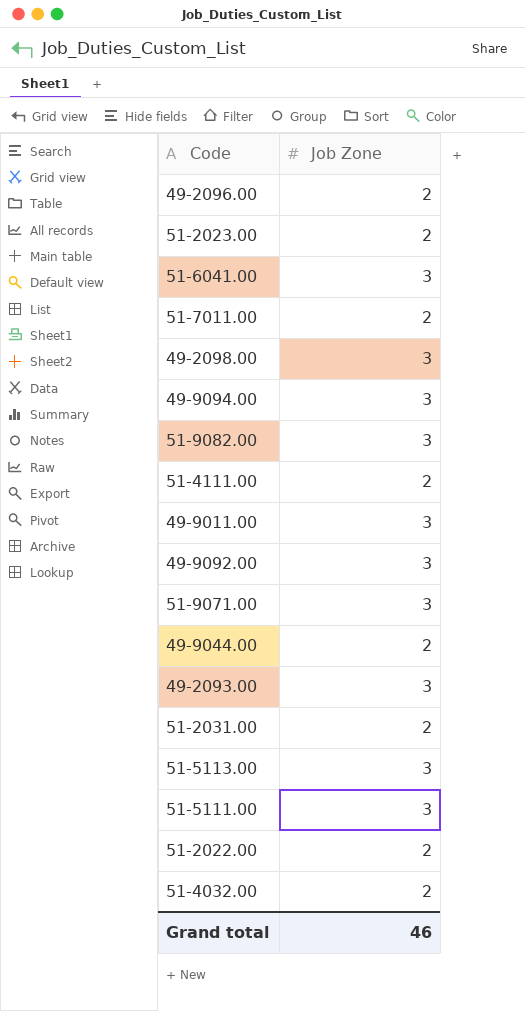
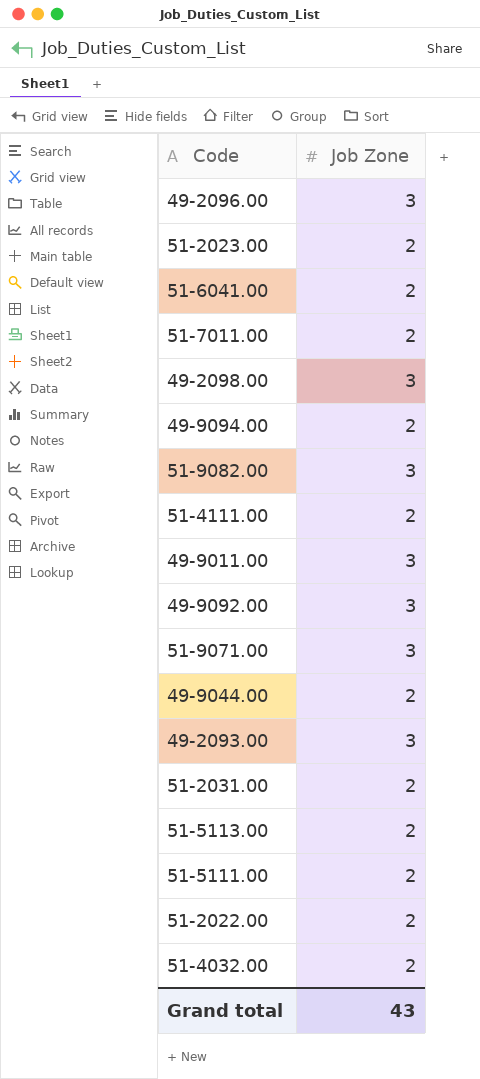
49-2096.00 | Job Zone: 2 -> 3
51-6041.00 | Job Zone: 3 -> 2
49-9094.00 | Job Zone: 3 -> 2
51-5113.00 | Job Zone: 3 -> 2
51-5111.00 | Job Zone: 3 -> 2
Grand total | Job Zone: 46 -> 43

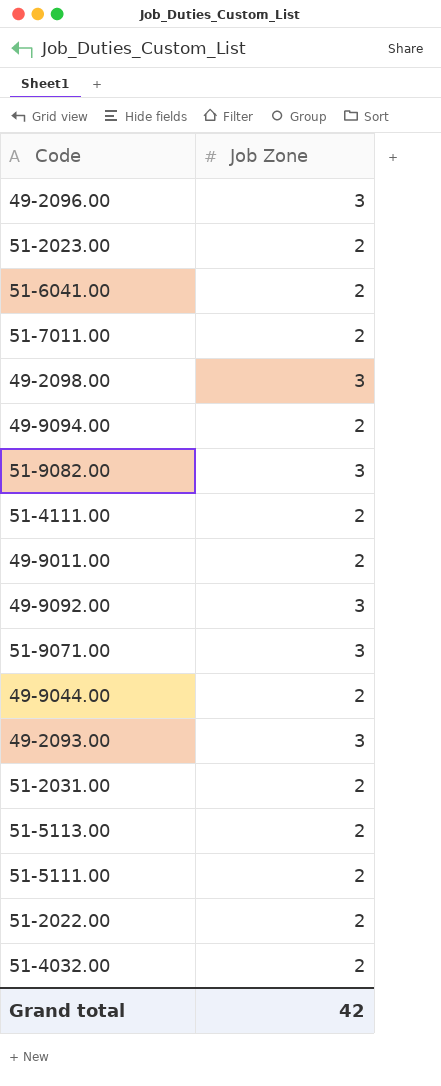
49-9011.00 | Job Zone: 3 -> 2
Grand total | Job Zone: 43 -> 42

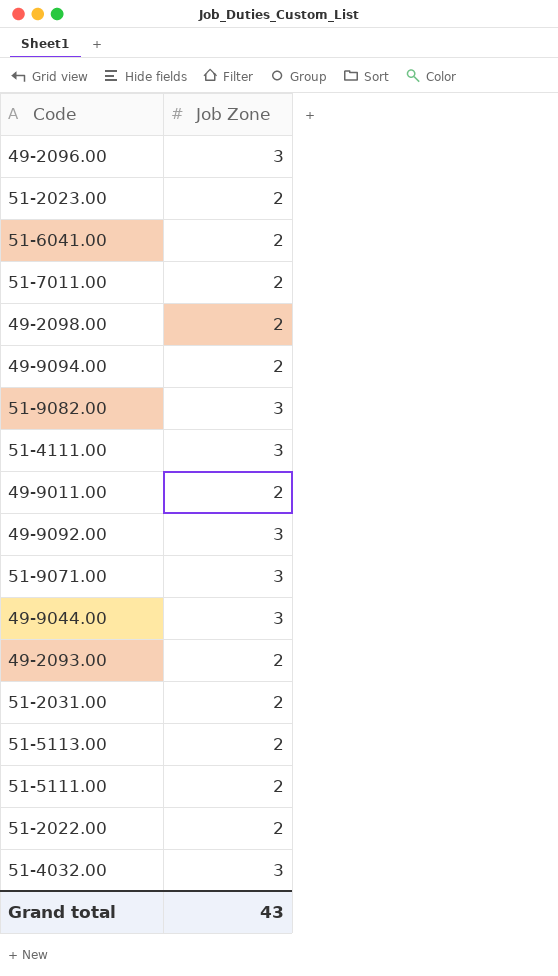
49-2098.00 | Job Zone: 3 -> 2
51-4111.00 | Job Zone: 2 -> 3
49-9044.00 | Job Zone: 2 -> 3
49-2093.00 | Job Zone: 3 -> 2
51-4032.00 | Job Zone: 2 -> 3
Grand total | Job Zone: 42 -> 43

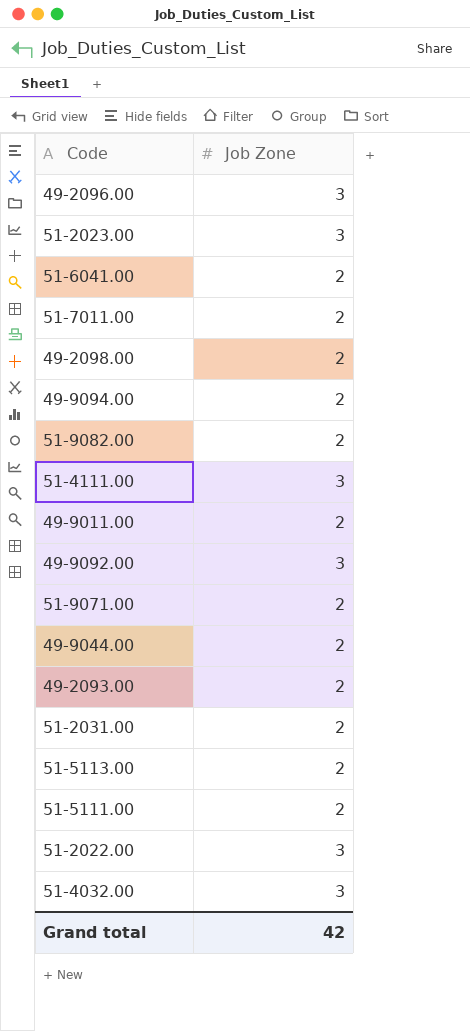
51-2023.00 | Job Zone: 2 -> 3
51-9082.00 | Job Zone: 3 -> 2
51-9071.00 | Job Zone: 3 -> 2
49-9044.00 | Job Zone: 3 -> 2
51-2022.00 | Job Zone: 2 -> 3
Grand total | Job Zone: 43 -> 42

